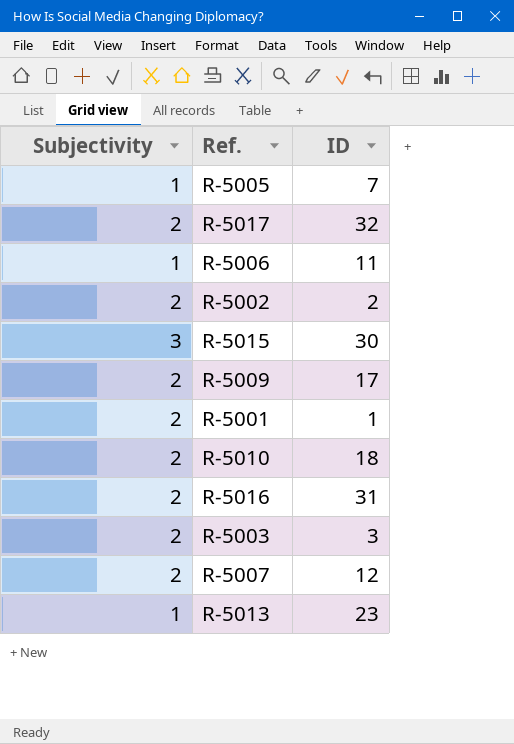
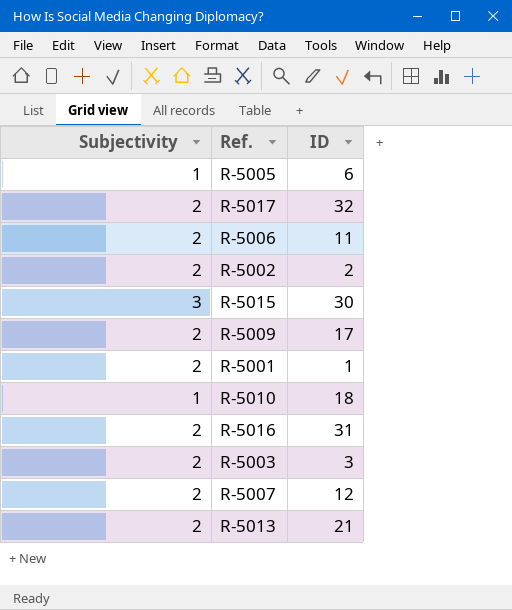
R-5005 | ID: 7 -> 6
R-5006 | Subjectivity: 1 -> 2
R-5010 | Subjectivity: 2 -> 1
R-5013 | Subjectivity: 1 -> 2
R-5013 | ID: 23 -> 21

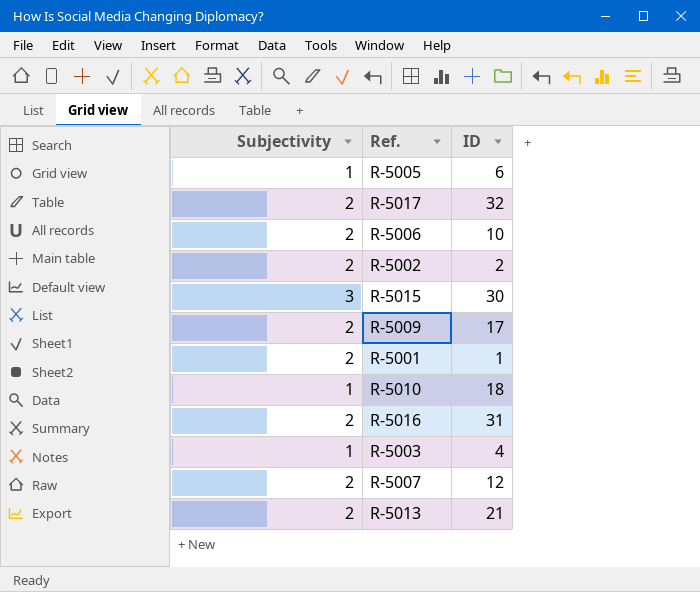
R-5006 | ID: 11 -> 10
R-5003 | Subjectivity: 2 -> 1
R-5003 | ID: 3 -> 4

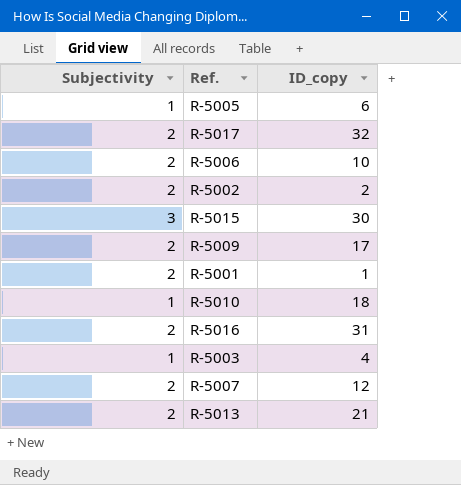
column name: ID -> ID_copy

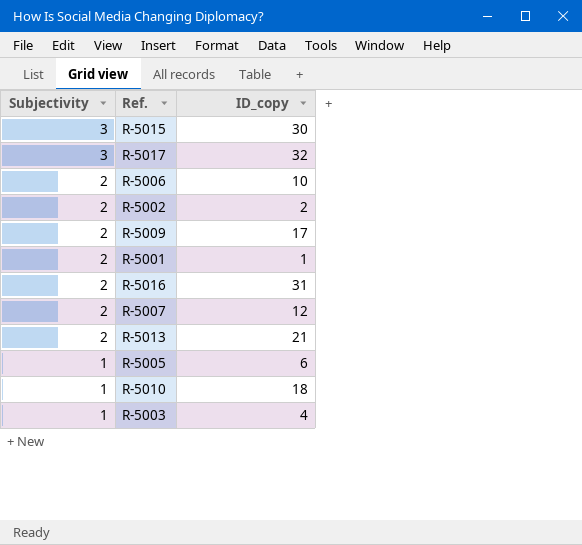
row order: none -> Subjectivity descending
R-5017 | Subjectivity: 2 -> 3

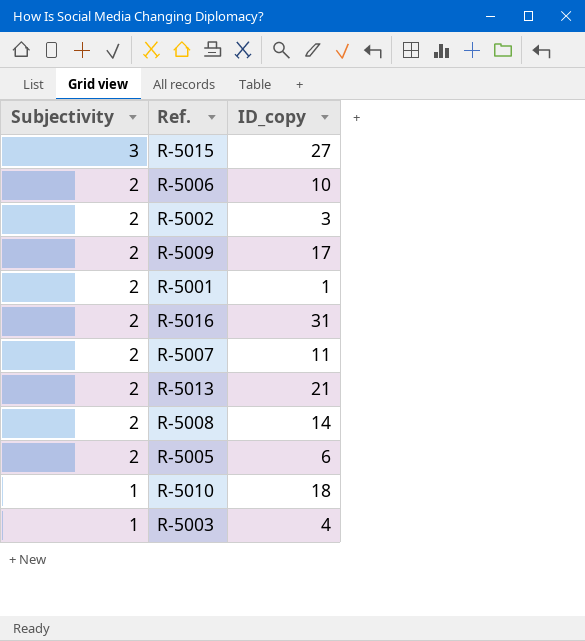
row R-5017: 3 | 32 -> none
R-5015 | ID_copy: 30 -> 27
R-5002 | ID_copy: 2 -> 3
R-5007 | ID_copy: 12 -> 11
row R-5008: none -> 2 | 14
R-5005 | Subjectivity: 1 -> 2

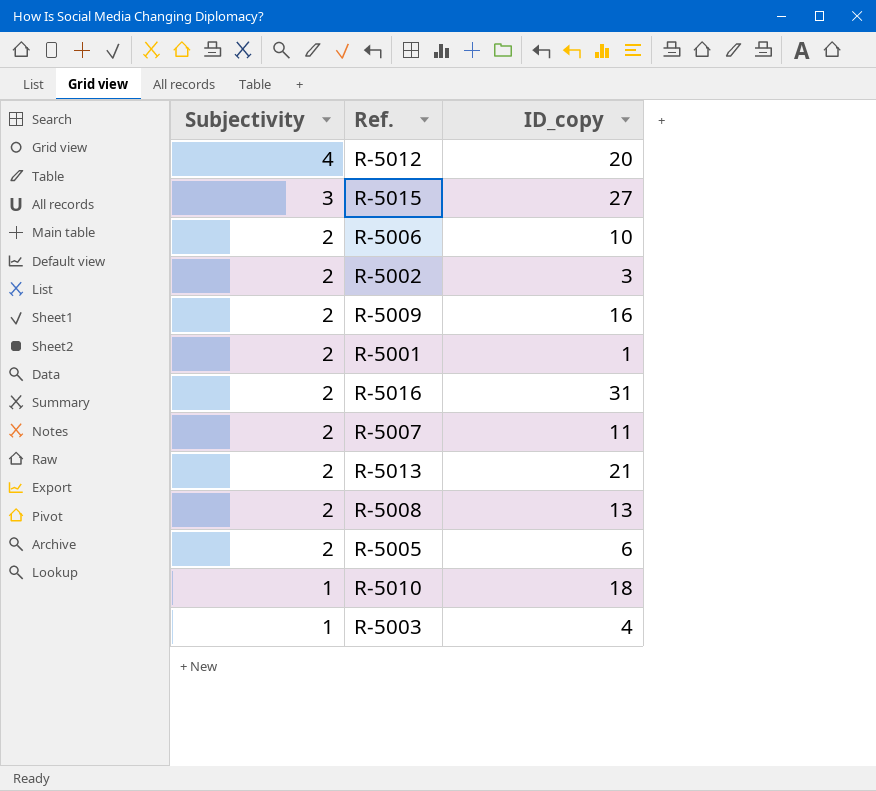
row R-5012: none -> 4 | 20
R-5009 | ID_copy: 17 -> 16
R-5008 | ID_copy: 14 -> 13

